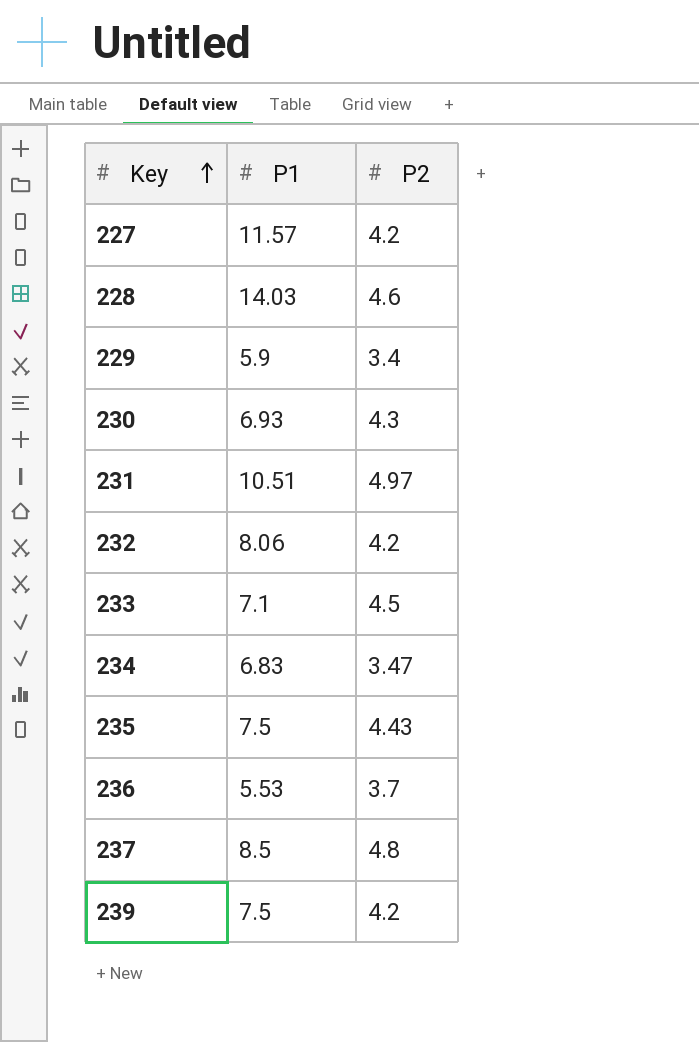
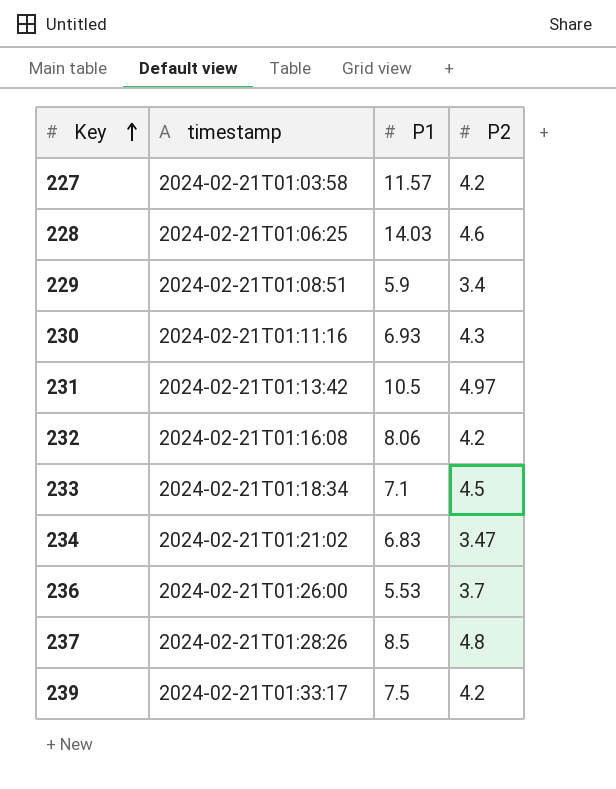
column timestamp | position: none -> 2
row 235: 7.5 | 4.43 -> none
231 | P1: 10.51 -> 10.5

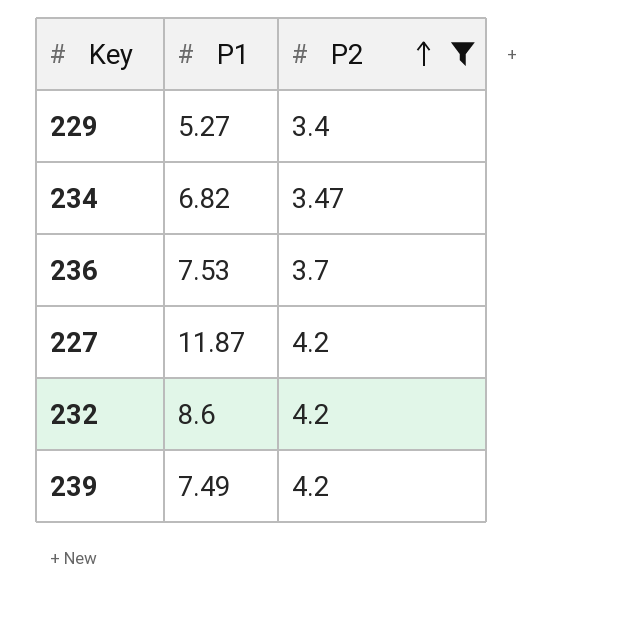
filter: none -> P2 <= 4.2
row order: Key ascending -> P2 ascending
column timestamp | position: 2 -> none
229 | P1: 5.9 -> 5.27
234 | P1: 6.83 -> 6.82
236 | P1: 5.53 -> 7.53
227 | P1: 11.57 -> 11.87
232 | P1: 8.06 -> 8.6
239 | P1: 7.5 -> 7.49

